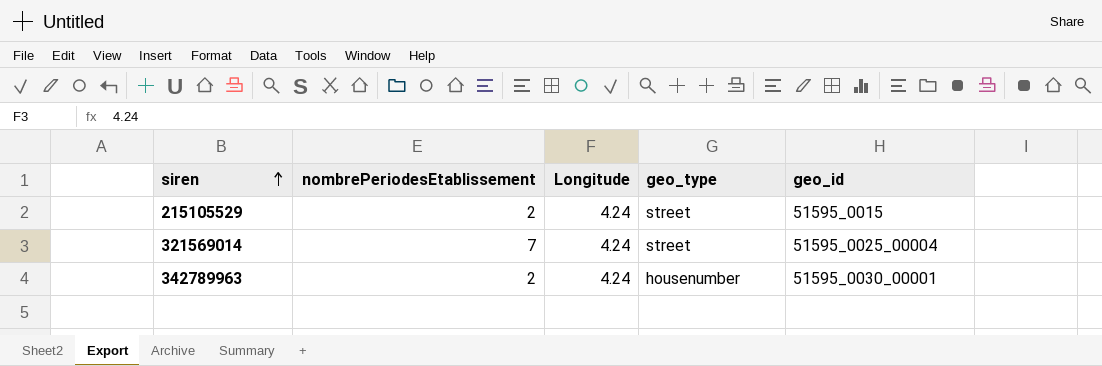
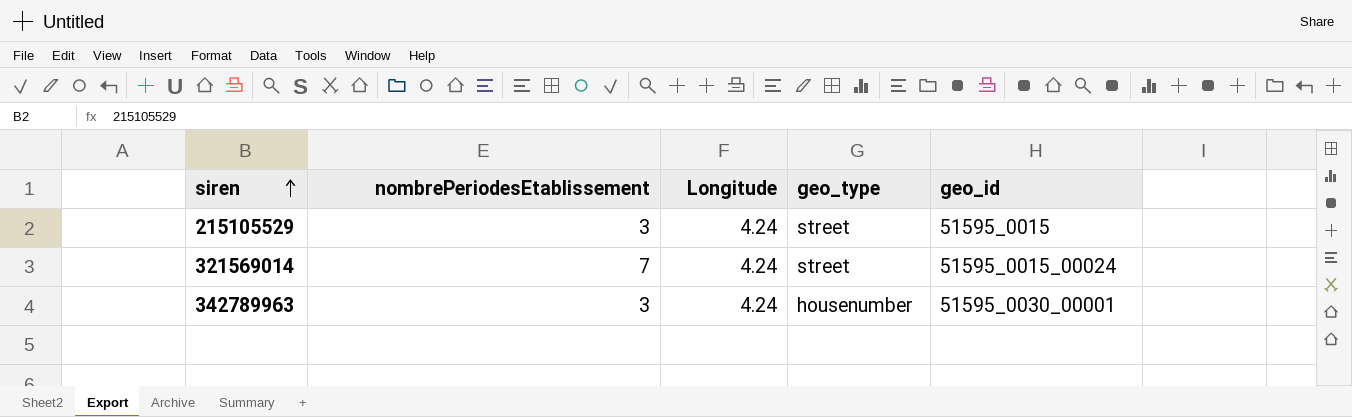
215105529 | nombrePeriodesEtablissement: 2 -> 3
321569014 | geo_id: 51595_0025_00004 -> 51595_0015_00024
342789963 | nombrePeriodesEtablissement: 2 -> 3

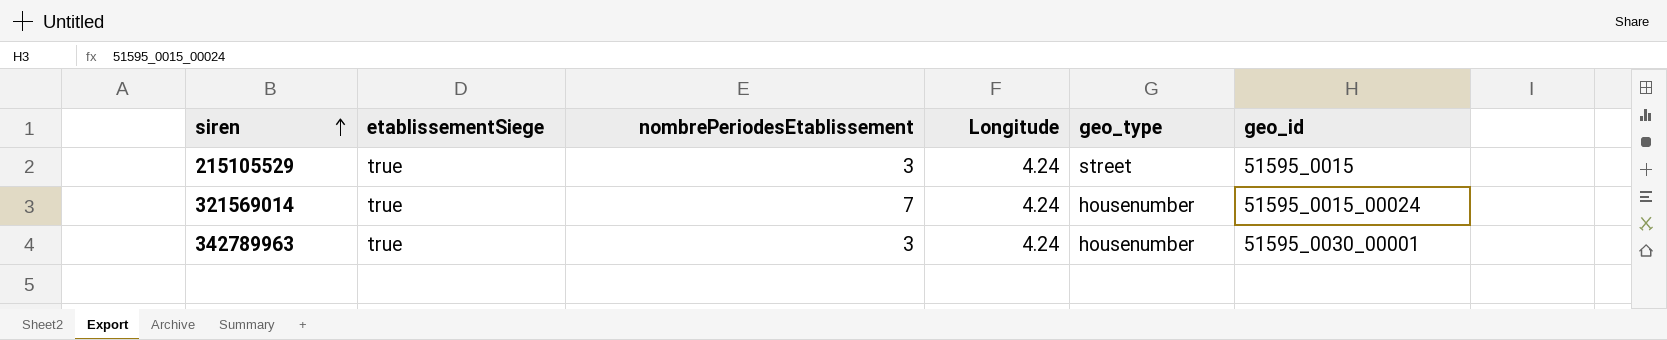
column etablissementSiege | position: none -> 2
321569014 | geo_type: street -> housenumber

